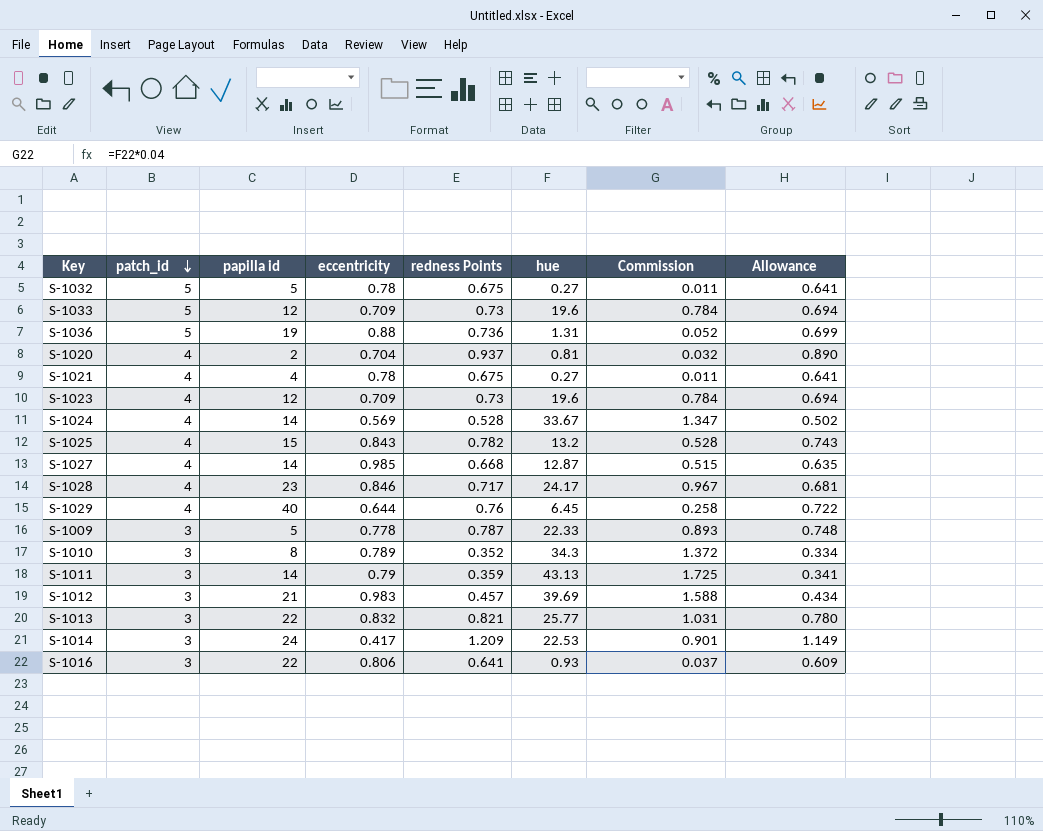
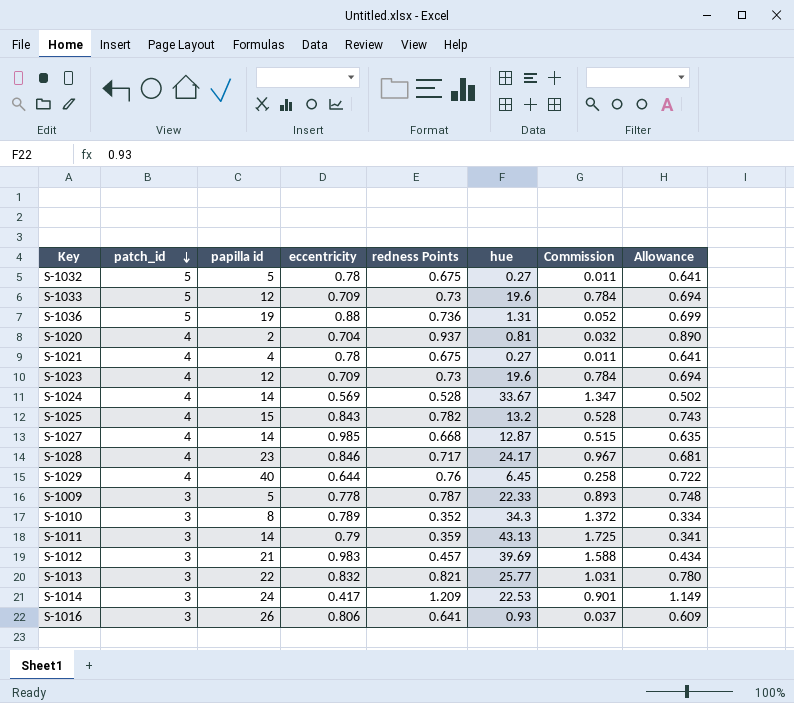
S-1016 | papilla id: 22 -> 26

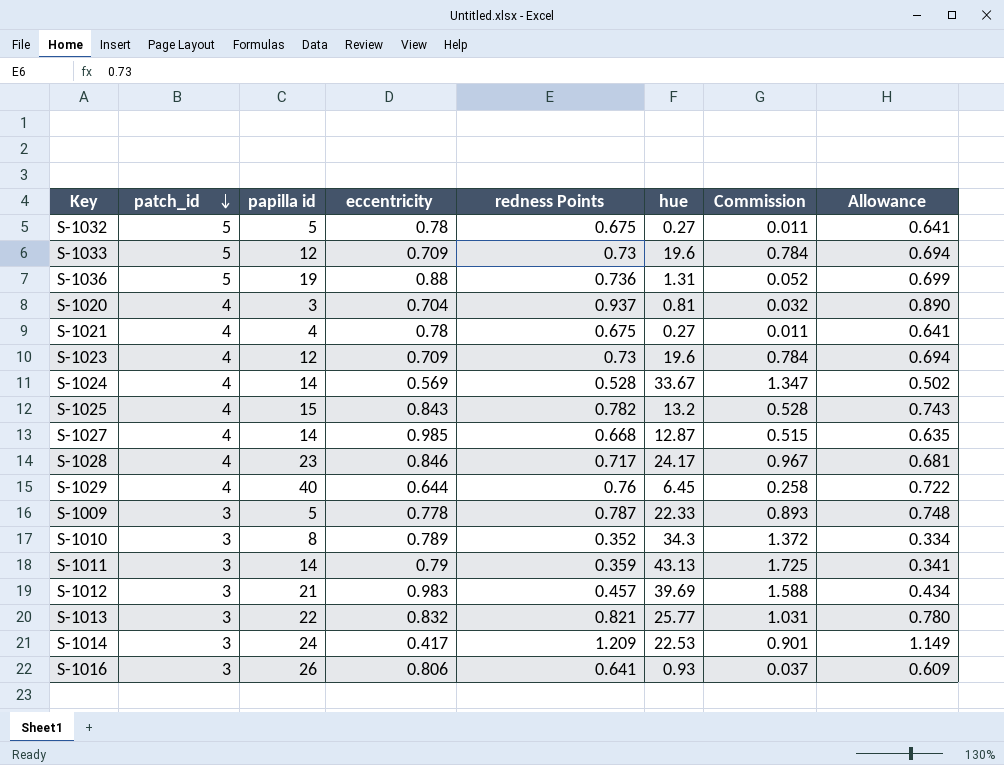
S-1020 | papilla id: 2 -> 3

